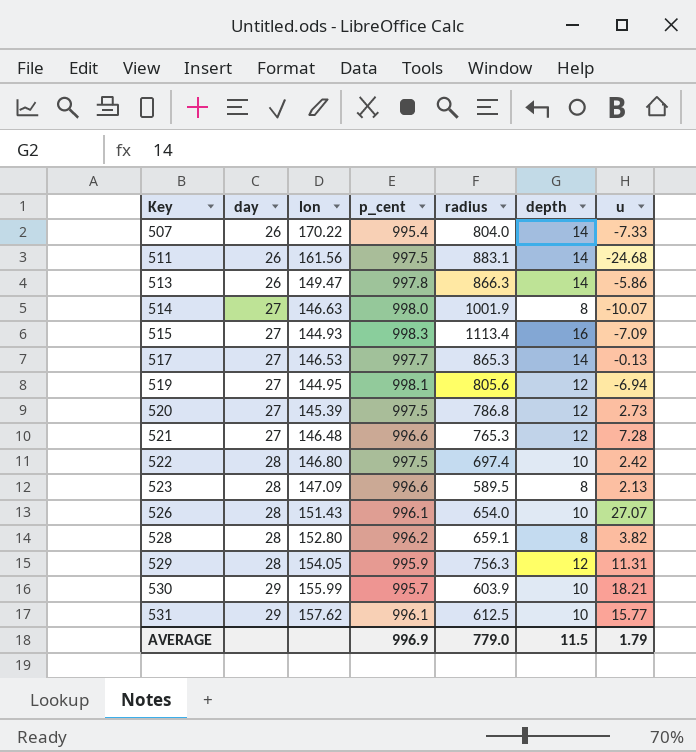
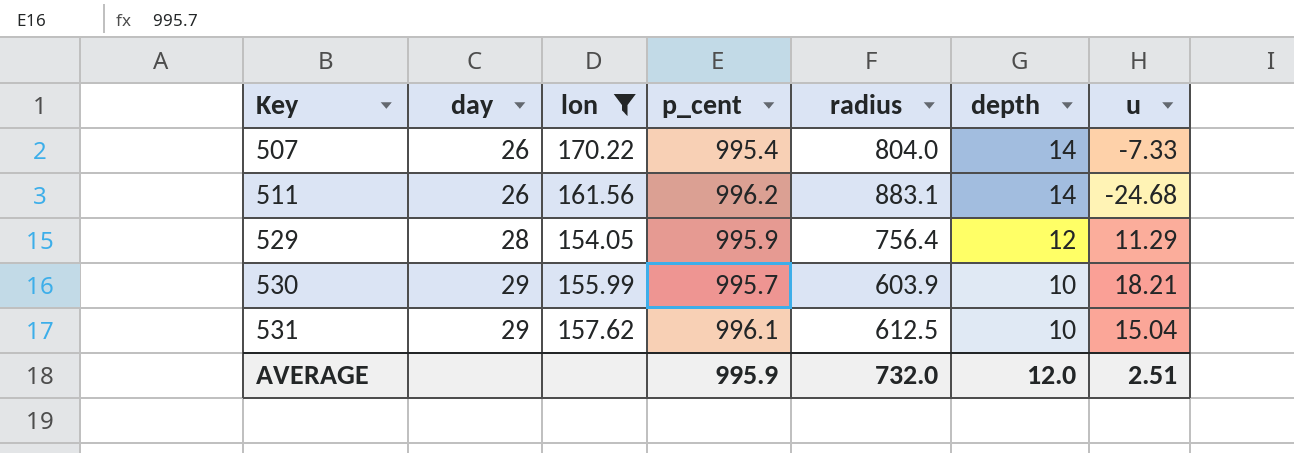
filter: none -> lon >= 154.05
511 | p_cent: 997.5 -> 996.2
529 | radius: 756.3 -> 756.4
529 | u: 11.31 -> 11.29
531 | u: 15.77 -> 15.04
AVERAGE | p_cent: 996.9 -> 995.9
AVERAGE | radius: 779.0 -> 732.0
AVERAGE | depth: 11.5 -> 12.0
AVERAGE | u: 1.79 -> 2.51

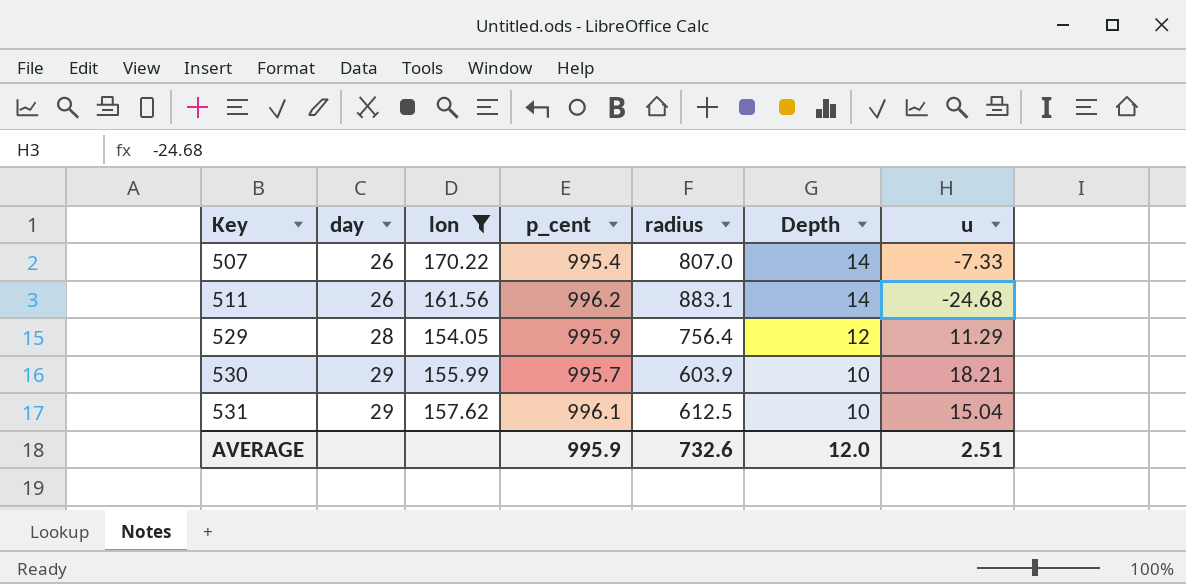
column name: depth -> Depth
507 | radius: 804.0 -> 807.0
AVERAGE | radius: 732.0 -> 732.6

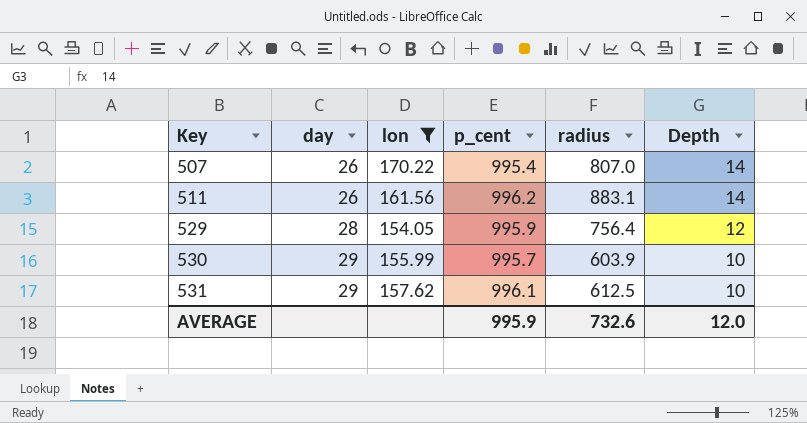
column u | position: 7 -> none

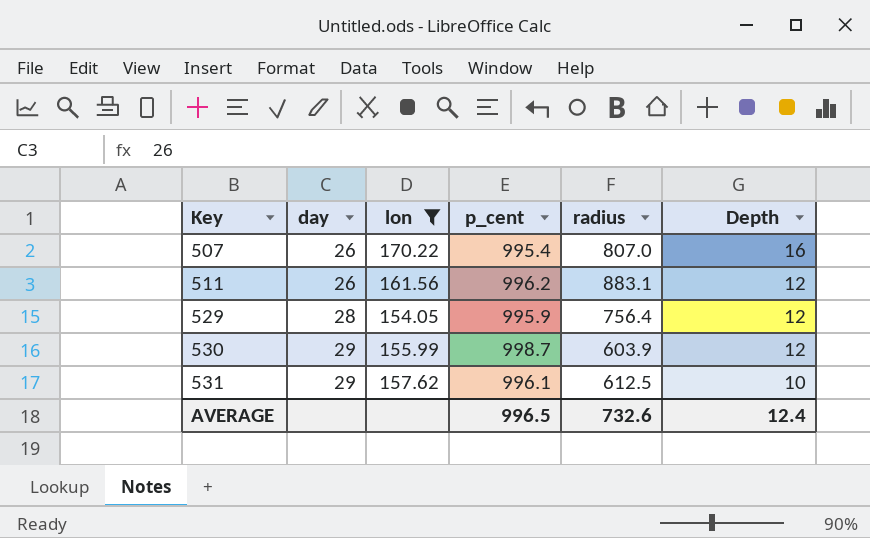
507 | Depth: 14 -> 16
511 | Depth: 14 -> 12
530 | p_cent: 995.7 -> 998.7
530 | Depth: 10 -> 12
AVERAGE | p_cent: 995.9 -> 996.5
AVERAGE | Depth: 12.0 -> 12.4

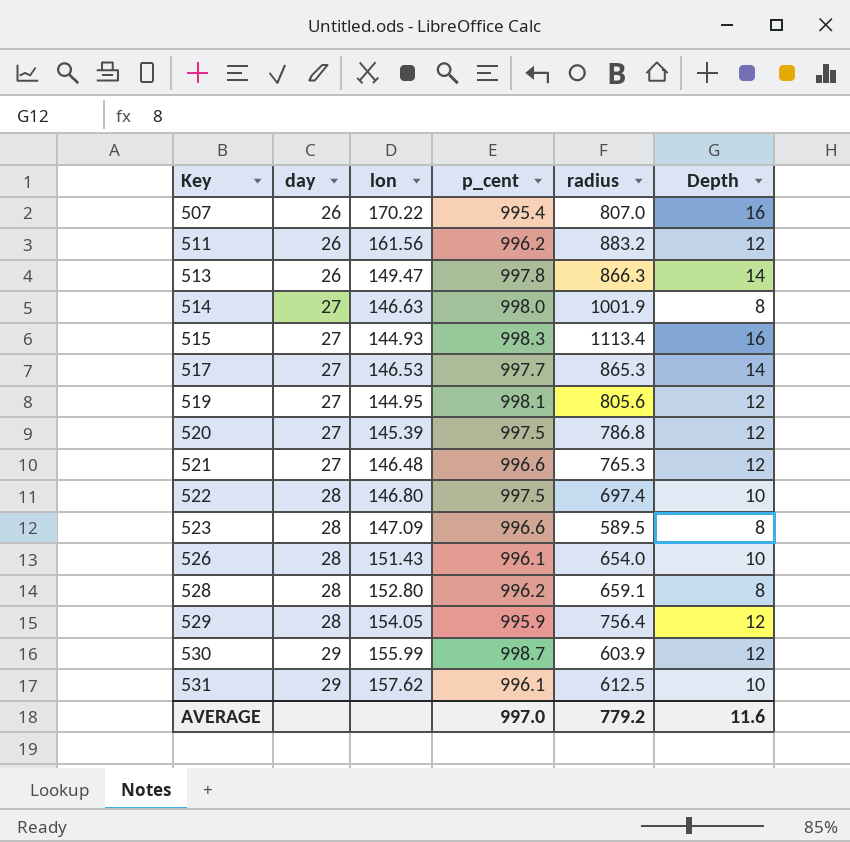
filter: lon >= 154.05 -> none
511 | radius: 883.1 -> 883.2
AVERAGE | p_cent: 996.5 -> 997.0
AVERAGE | radius: 732.6 -> 779.2
AVERAGE | Depth: 12.4 -> 11.6

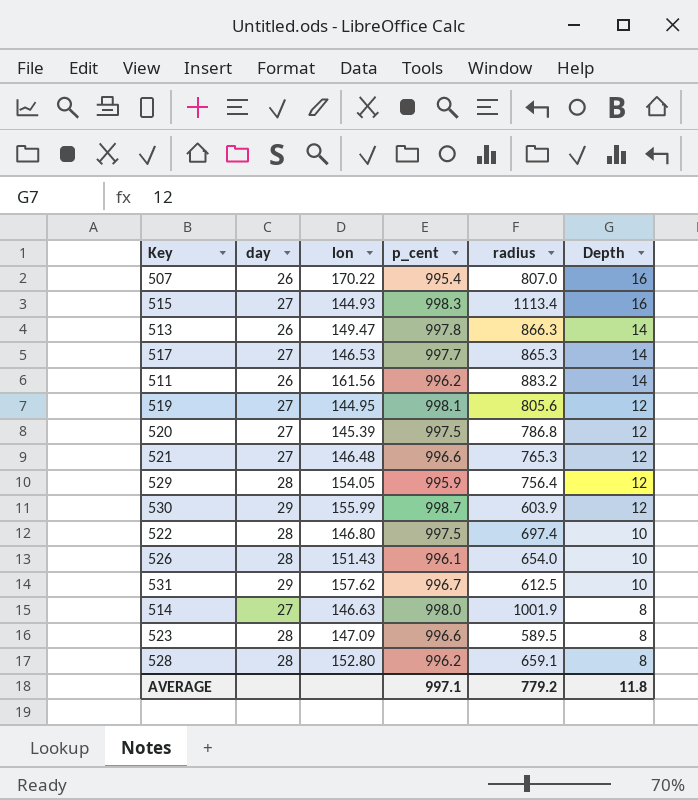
row order: Key ascending -> Depth descending
511 | Depth: 12 -> 14
531 | p_cent: 996.1 -> 996.7
AVERAGE | p_cent: 997.0 -> 997.1
AVERAGE | Depth: 11.6 -> 11.8

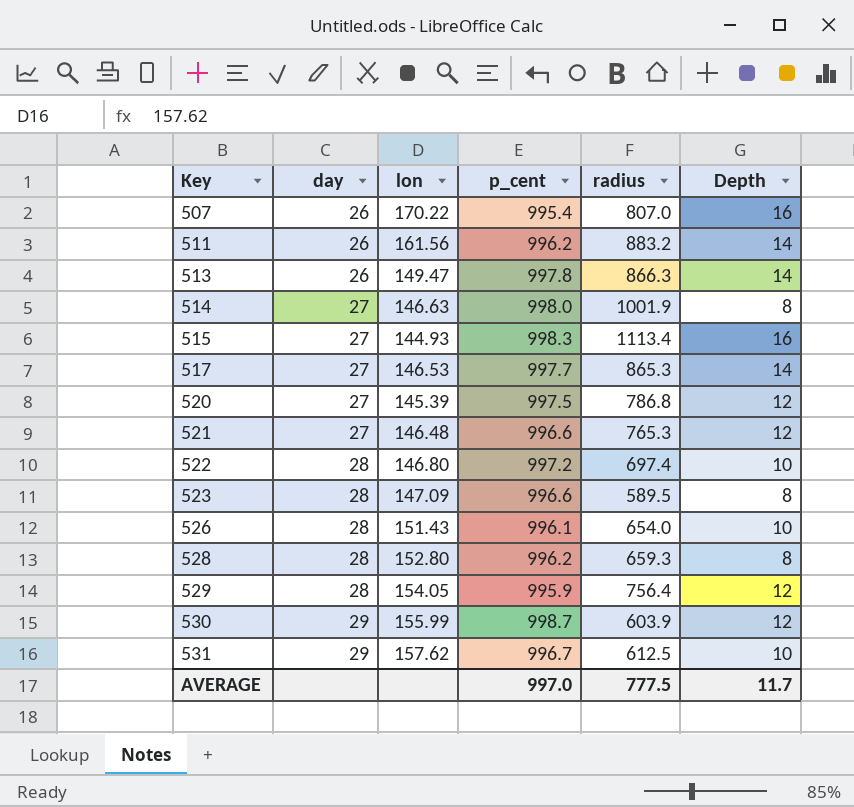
row order: Depth descending -> Key ascending
row 519: 27 | 144.95 | 998.1 | 805.6 | 12 -> none
522 | p_cent: 997.5 -> 997.2
528 | radius: 659.1 -> 659.3
AVERAGE | p_cent: 997.1 -> 997.0
AVERAGE | radius: 779.2 -> 777.5
AVERAGE | Depth: 11.8 -> 11.7

